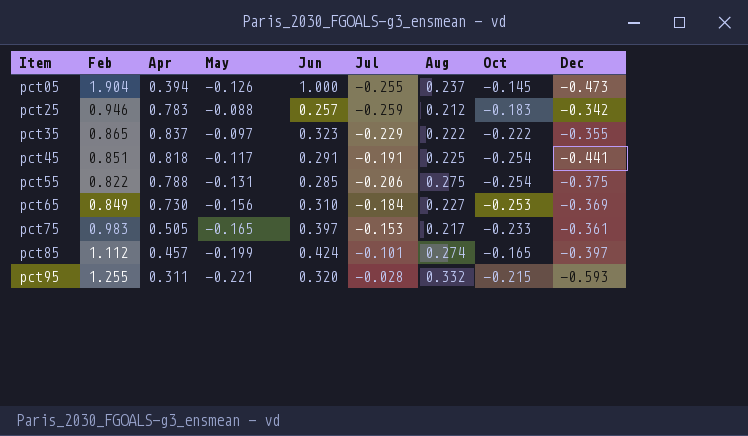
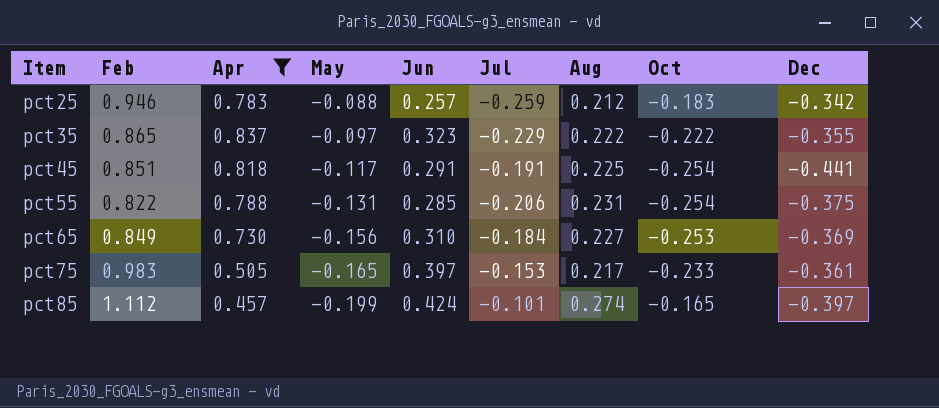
filter: none -> Apr >= 0.457
pct55 | Aug: 0.275 -> 0.231

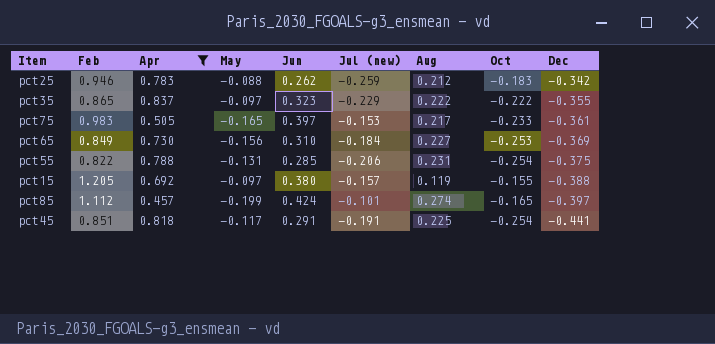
row order: Item ascending -> Dec descending
column name: Jul -> Jul (new)
pct25 | Jun: 0.257 -> 0.262
row pct15: none -> 1.205 | 0.692 | -0.097 | 0.380 | -0.157 | 0.119 | -0.155 | -0.388

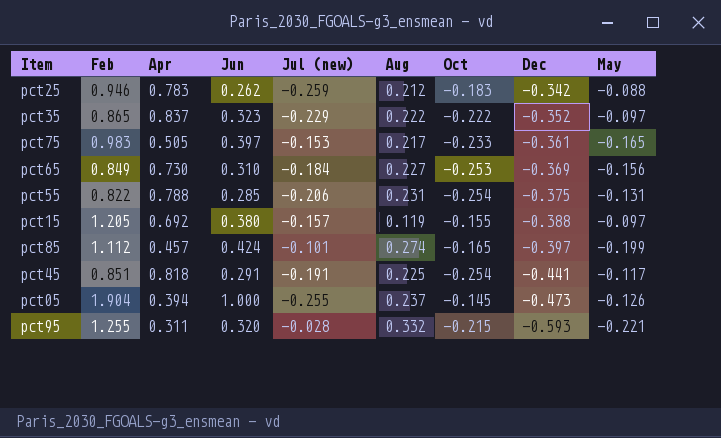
filter: Apr >= 0.457 -> none
column May | position: 4 -> 9
pct35 | Dec: -0.355 -> -0.352

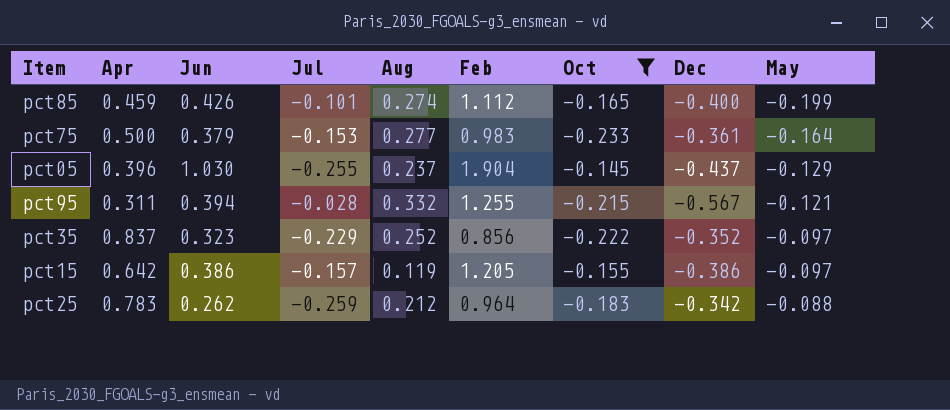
filter: none -> Oct >= -0.233
row order: Dec descending -> May ascending
column name: Jul (new) -> Jul
column Feb | position: 2 -> 6
pct85 | Apr: 0.457 -> 0.459
pct85 | Jun: 0.424 -> 0.426
pct85 | Dec: -0.397 -> -0.400
pct75 | Apr: 0.505 -> 0.500
pct75 | Jun: 0.397 -> 0.379
pct75 | Aug: 0.217 -> 0.277
pct75 | May: -0.165 -> -0.164
pct05 | Apr: 0.394 -> 0.396
pct05 | Jun: 1.000 -> 1.030
pct05 | Dec: -0.473 -> -0.437
pct05 | May: -0.126 -> -0.129
pct95 | Jun: 0.320 -> 0.394
pct95 | Dec: -0.593 -> -0.567
pct95 | May: -0.221 -> -0.121
pct35 | Aug: 0.222 -> 0.252
pct35 | Feb: 0.865 -> 0.856
pct15 | Apr: 0.692 -> 0.642
pct15 | Jun: 0.380 -> 0.386
pct15 | Dec: -0.388 -> -0.386
pct25 | Feb: 0.946 -> 0.964

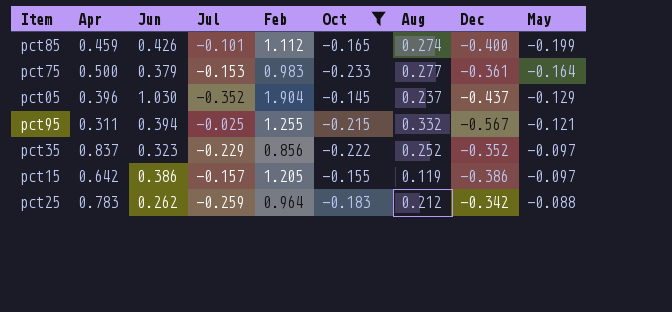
column Aug | position: 5 -> 7
pct05 | Jul: -0.255 -> -0.352
pct95 | Jul: -0.028 -> -0.025

